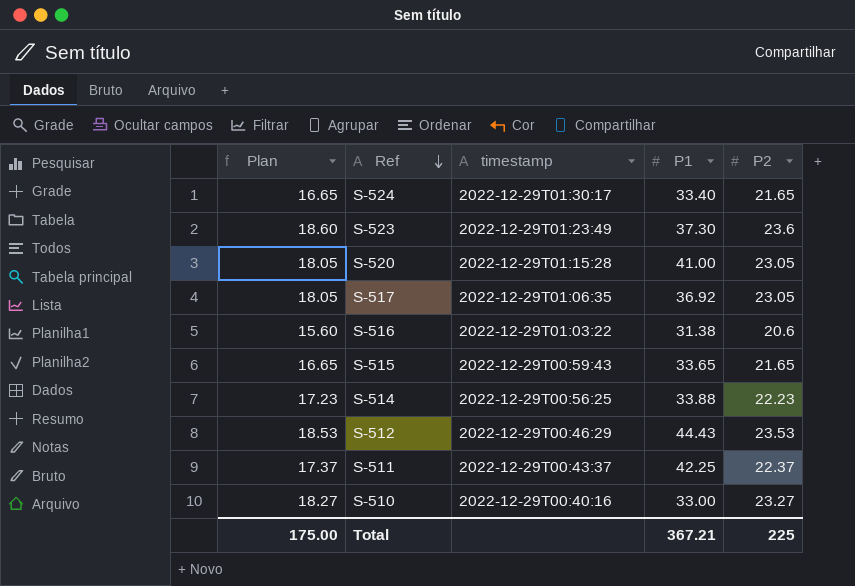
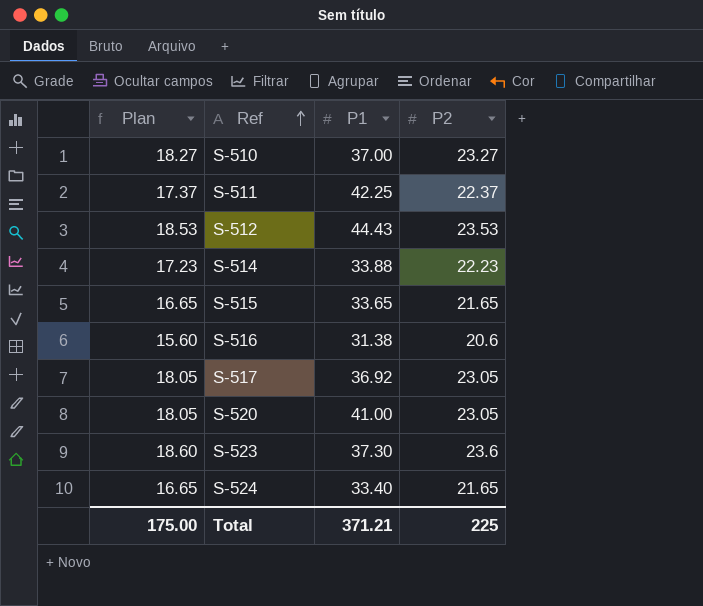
row order: Ref descending -> Ref ascending
column timestamp | position: 3 -> none
S-510 | P1: 33.00 -> 37.00
Total | P1: 367.21 -> 371.21

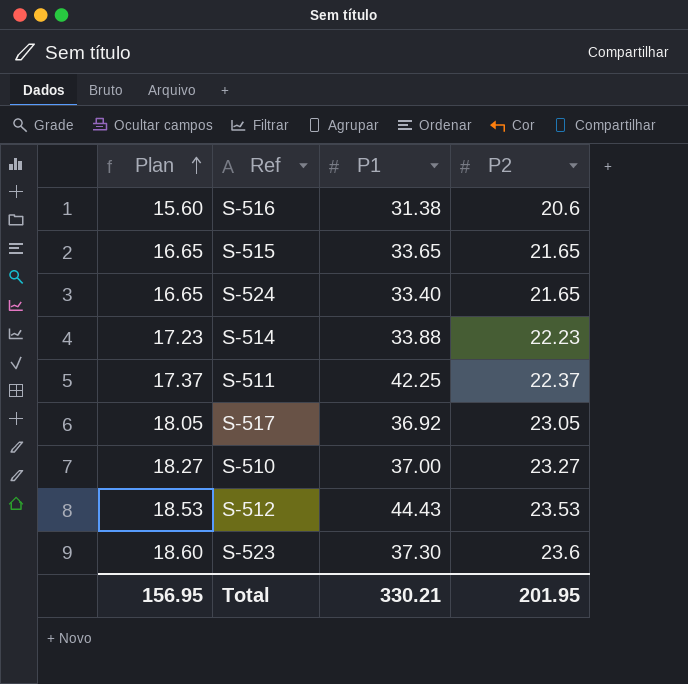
row order: Ref ascending -> Plan ascending
row S-520: 18.05 | 41.00 | 23.05 -> none
Total | Plan: 175.00 -> 156.95
Total | P1: 371.21 -> 330.21
Total | P2: 225 -> 201.95

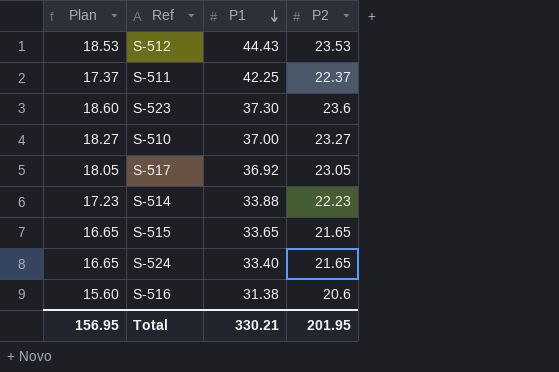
row order: Plan ascending -> P1 descending

